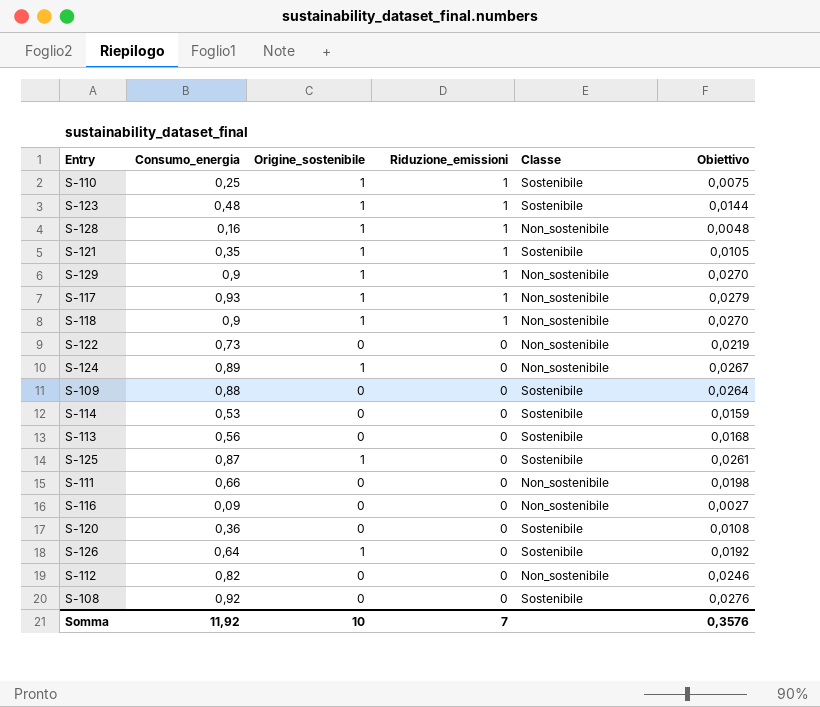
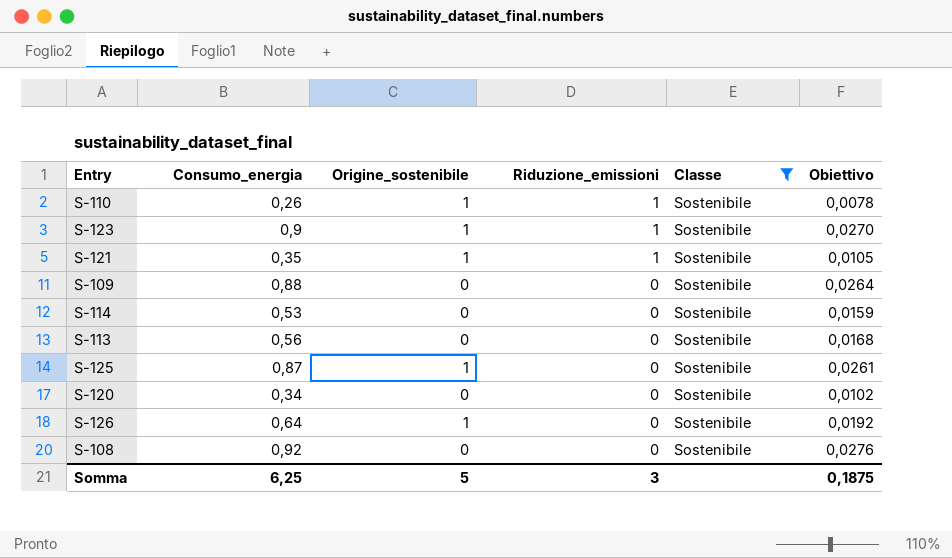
filter: none -> Classe = Sostenibile
S-110 | Consumo_energia: 0,25 -> 0,26
S-110 | Obiettivo: 0,0075 -> 0,0078
S-123 | Consumo_energia: 0,48 -> 0,9
S-123 | Obiettivo: 0,0144 -> 0,0270
S-120 | Consumo_energia: 0,36 -> 0,34
S-120 | Obiettivo: 0,0108 -> 0,0102
Somma | Consumo_energia: 11,92 -> 6,25
Somma | Origine_sostenibile: 10 -> 5
Somma | Riduzione_emissioni: 7 -> 3
Somma | Obiettivo: 0,3576 -> 0,1875

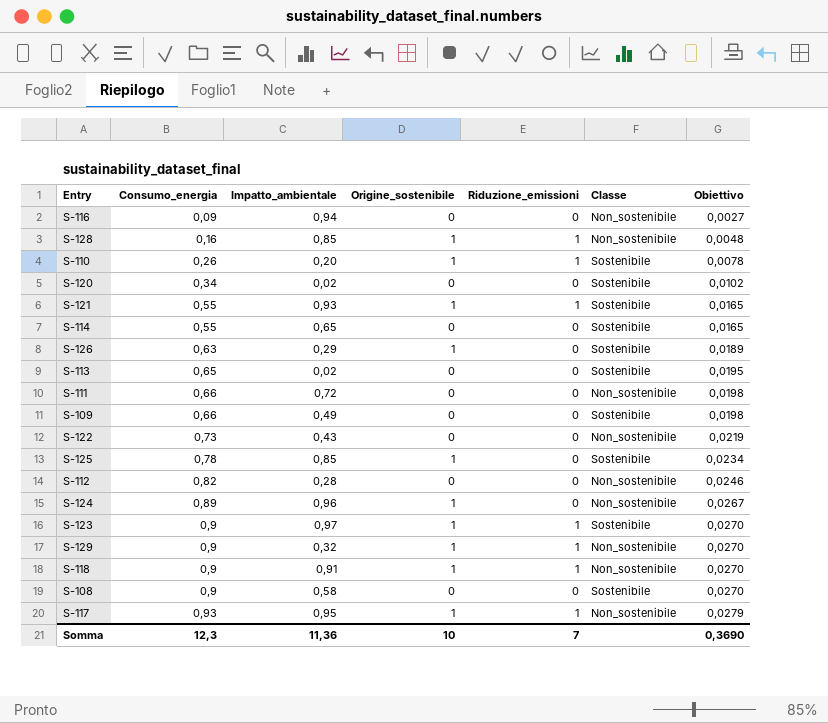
filter: Classe = Sostenibile -> none
row order: Riduzione_emissioni descending -> Consumo_energia ascending
column Impatto_ambientale | position: none -> 3
S-121 | Consumo_energia: 0,35 -> 0,55
S-121 | Obiettivo: 0,0105 -> 0,0165
S-114 | Consumo_energia: 0,53 -> 0,55
S-114 | Obiettivo: 0,0159 -> 0,0165
S-126 | Consumo_energia: 0,64 -> 0,63
S-126 | Obiettivo: 0,0192 -> 0,0189
S-113 | Consumo_energia: 0,56 -> 0,65
S-113 | Obiettivo: 0,0168 -> 0,0195
S-109 | Consumo_energia: 0,88 -> 0,66
S-109 | Obiettivo: 0,0264 -> 0,0198
S-125 | Consumo_energia: 0,87 -> 0,78
S-125 | Obiettivo: 0,0261 -> 0,0234
S-108 | Consumo_energia: 0,92 -> 0,9
S-108 | Obiettivo: 0,0276 -> 0,0270
Somma | Consumo_energia: 6,25 -> 12,3
Somma | Origine_sostenibile: 5 -> 10
Somma | Riduzione_emissioni: 3 -> 7
Somma | Obiettivo: 0,1875 -> 0,3690

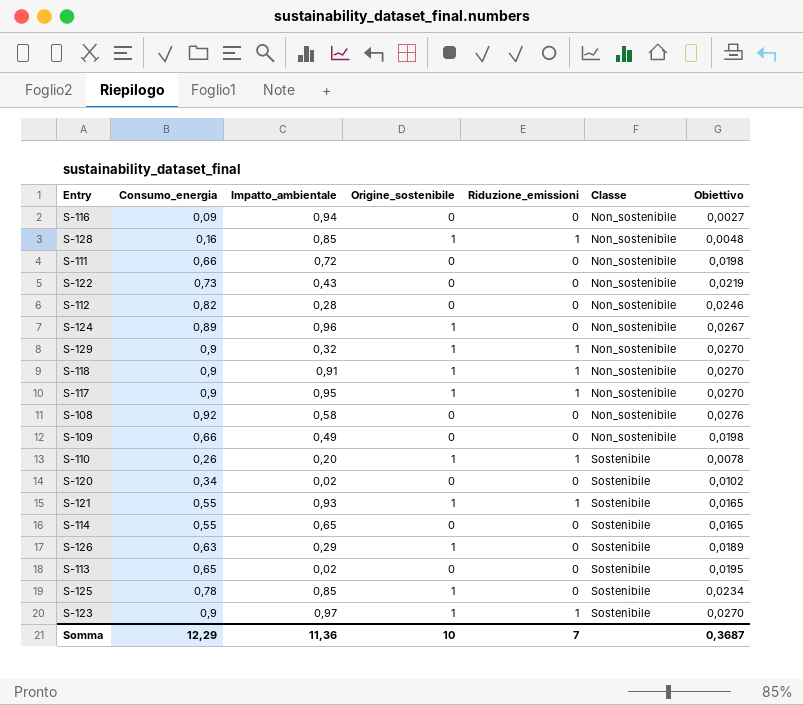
row order: Consumo_energia ascending -> Classe ascending
S-117 | Consumo_energia: 0,93 -> 0,9
S-117 | Obiettivo: 0,0279 -> 0,0270
S-108 | Consumo_energia: 0,9 -> 0,92
S-108 | Classe: Sostenibile -> Non_sostenibile
S-108 | Obiettivo: 0,0270 -> 0,0276
S-109 | Classe: Sostenibile -> Non_sostenibile
Somma | Consumo_energia: 12,3 -> 12,29
Somma | Obiettivo: 0,3690 -> 0,3687

